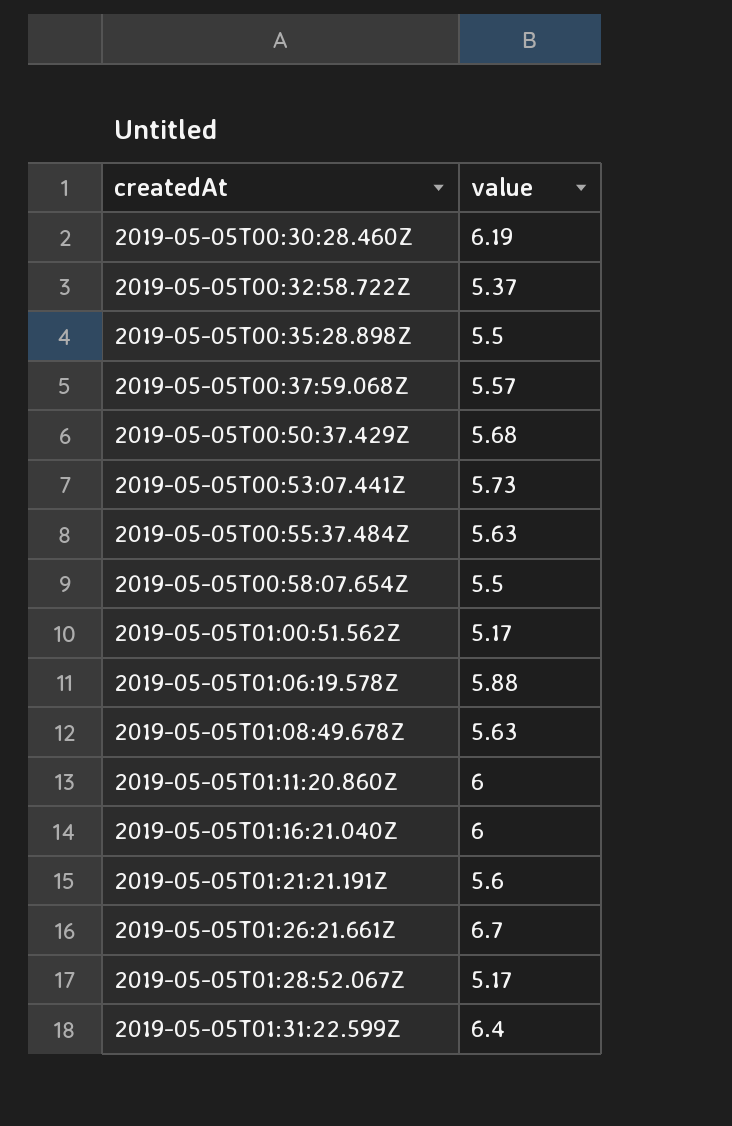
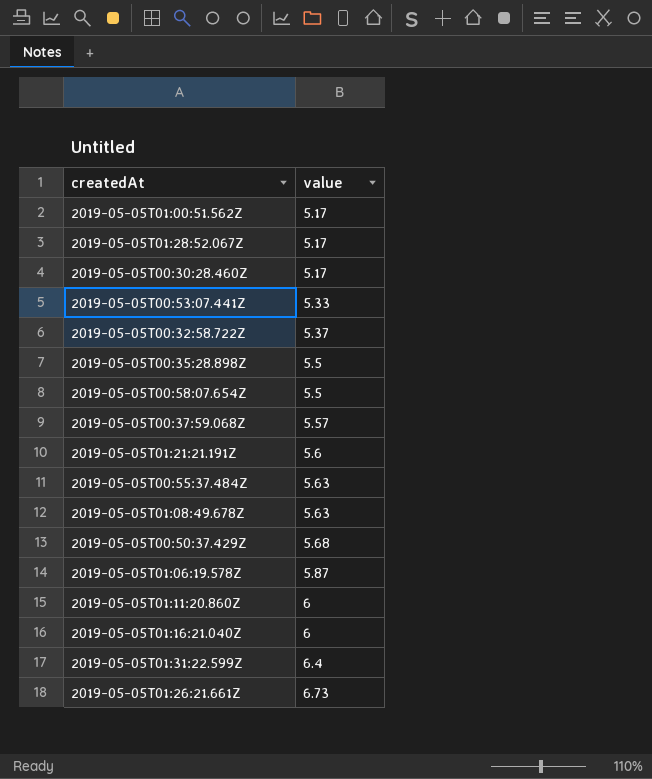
row order: createdAt ascending -> value ascending
2019-05-05T00:30:28.460Z | value: 6.19 -> 5.17
2019-05-05T00:53:07.441Z | value: 5.73 -> 5.33
2019-05-05T01:06:19.578Z | value: 5.88 -> 5.87
2019-05-05T01:26:21.661Z | value: 6.7 -> 6.73

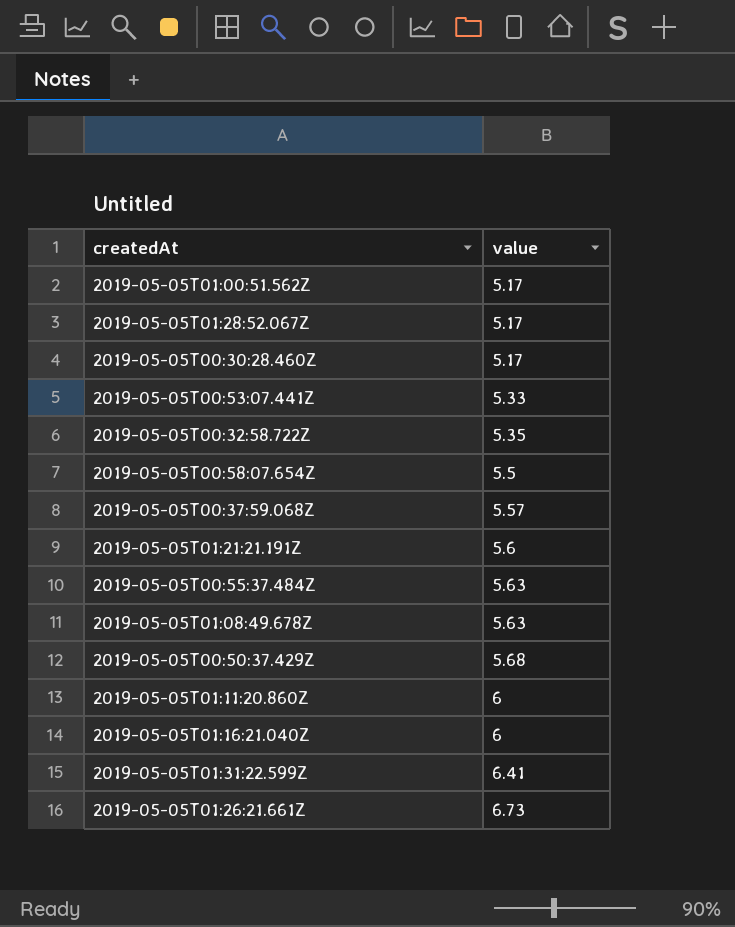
row 2019-05-05T00:35:28.898Z: 5.5 -> none
row 2019-05-05T01:06:19.578Z: 5.87 -> none
2019-05-05T00:32:58.722Z | value: 5.37 -> 5.35
2019-05-05T01:31:22.599Z | value: 6.4 -> 6.41

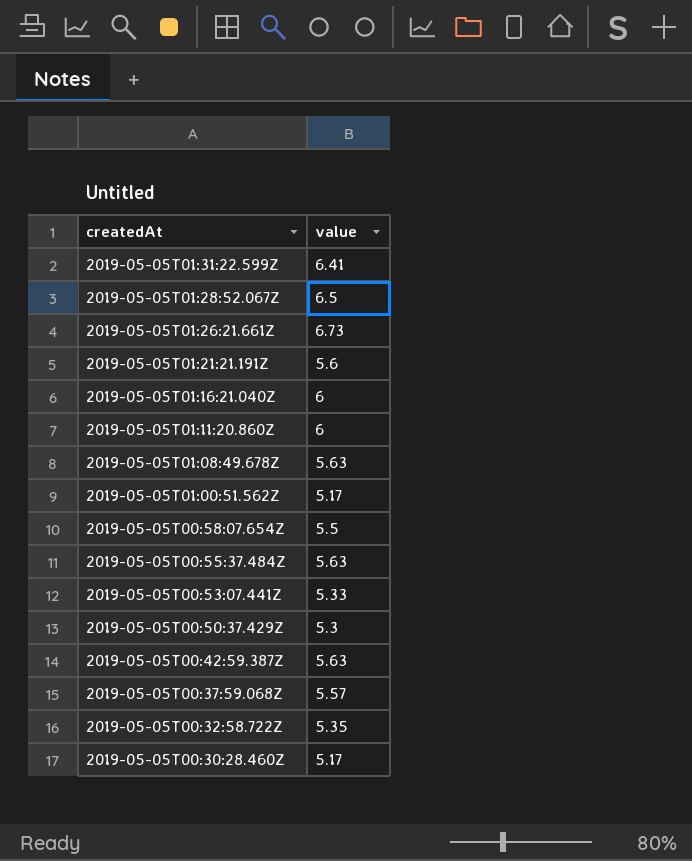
row order: value ascending -> createdAt descending
2019-05-05T01:28:52.067Z | value: 5.17 -> 6.5
2019-05-05T00:50:37.429Z | value: 5.68 -> 5.3
row 2019-05-05T00:42:59.387Z: none -> 5.63

